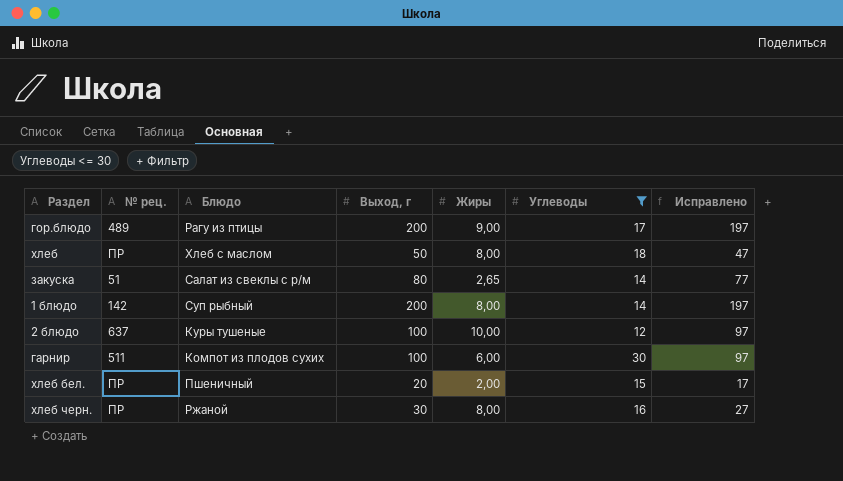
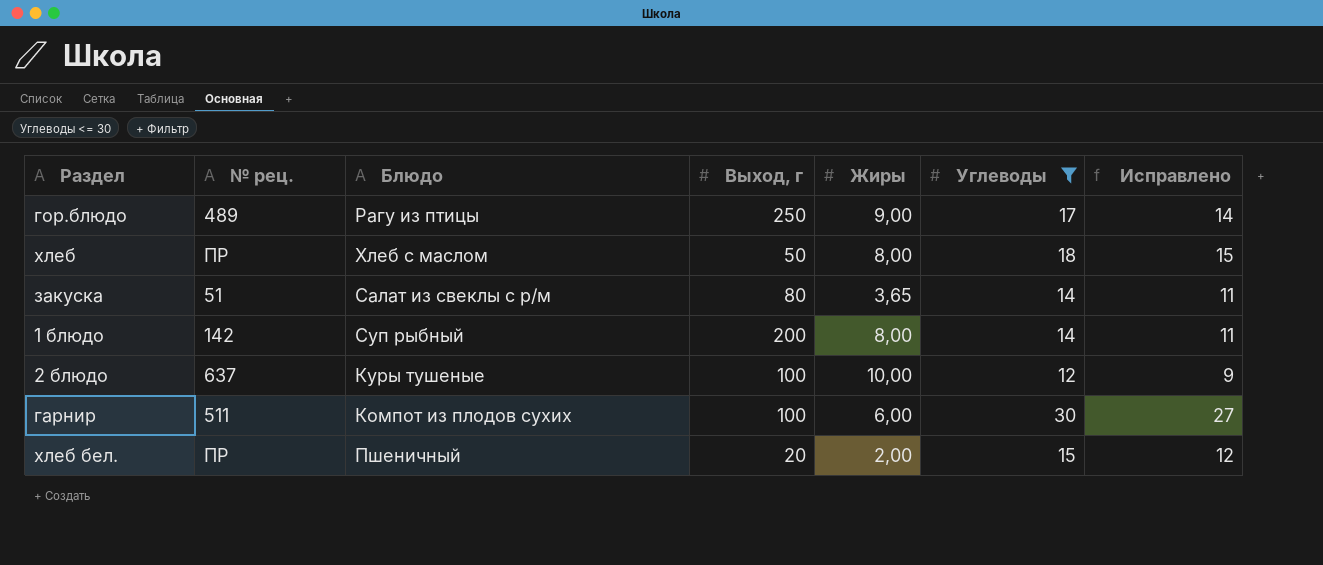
column Исправлено | formula: [Выход, г] - 3 -> [Углеводы] - 3
row хлеб черн.: ПР | Ржаной | 30 | 8,00 | 16 | 27 -> none
гор.блюдо | Выход, г: 200 -> 250
закуска | Жиры: 2,65 -> 3,65

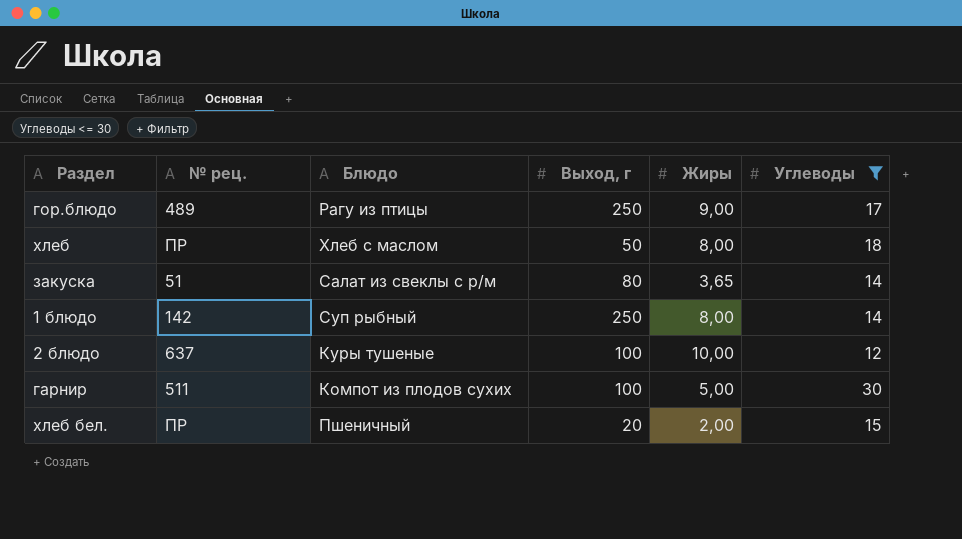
column Исправлено | formula: [Углеводы] - 3 -> none
1 блюдо | Выход, г: 200 -> 250
гарнир | Жиры: 6,00 -> 5,00

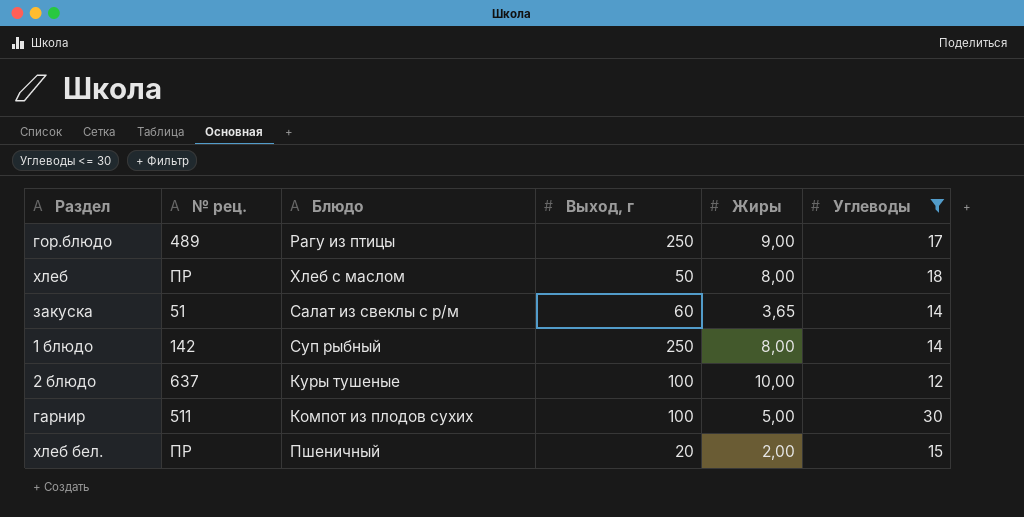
закуска | Выход, г: 80 -> 60

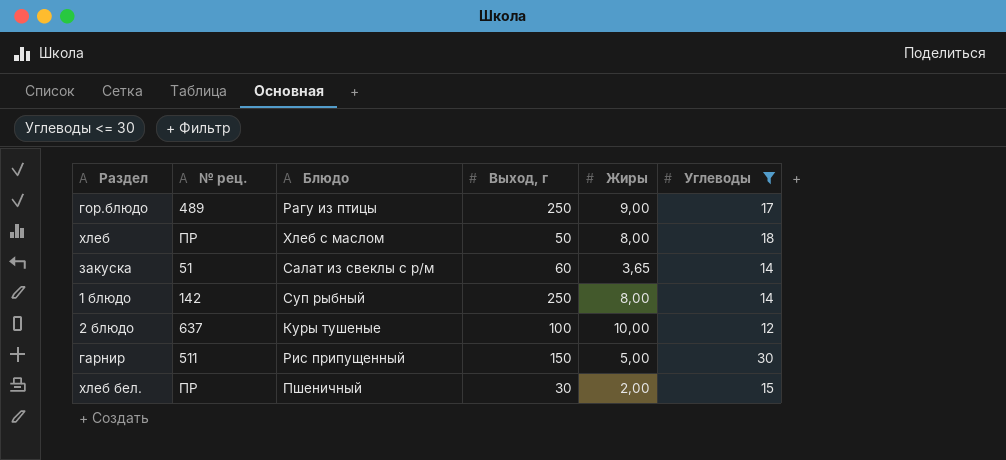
гарнир | Блюдо: Компот из плодов сухих -> Рис припущенный
гарнир | Выход, г: 100 -> 150
хлеб бел. | Выход, г: 20 -> 30

